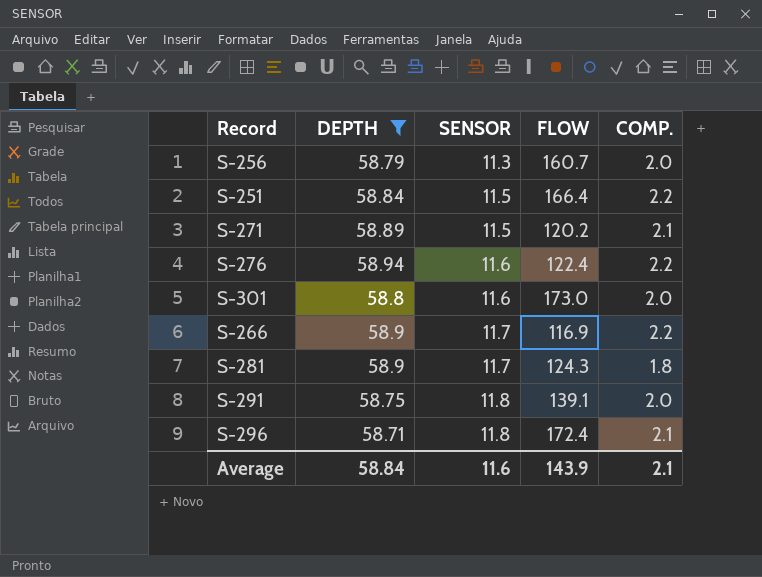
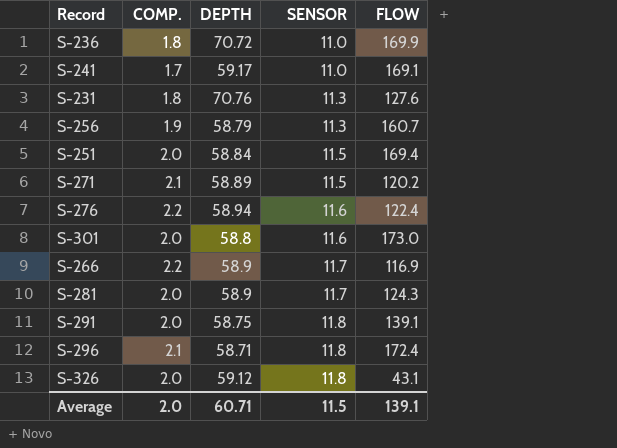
filter: DEPTH <= 58.94 -> none
column COMP. | position: 5 -> 2
S-256 | COMP.: 2.0 -> 1.9
S-251 | COMP.: 2.2 -> 2.0
S-251 | FLOW: 166.4 -> 169.4
S-281 | COMP.: 1.8 -> 2.0
Average | COMP.: 2.1 -> 2.0
Average | DEPTH: 58.84 -> 60.71
Average | SENSOR: 11.6 -> 11.5
Average | FLOW: 143.9 -> 139.1

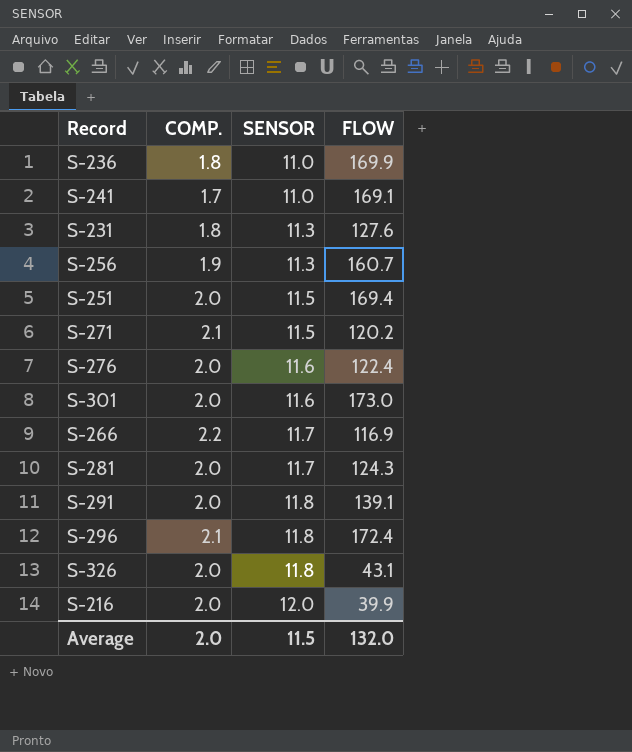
column DEPTH | position: 3 -> none
S-276 | COMP.: 2.2 -> 2.0
row S-216: none -> 2.0 | 12.0 | 39.9
Average | FLOW: 139.1 -> 132.0

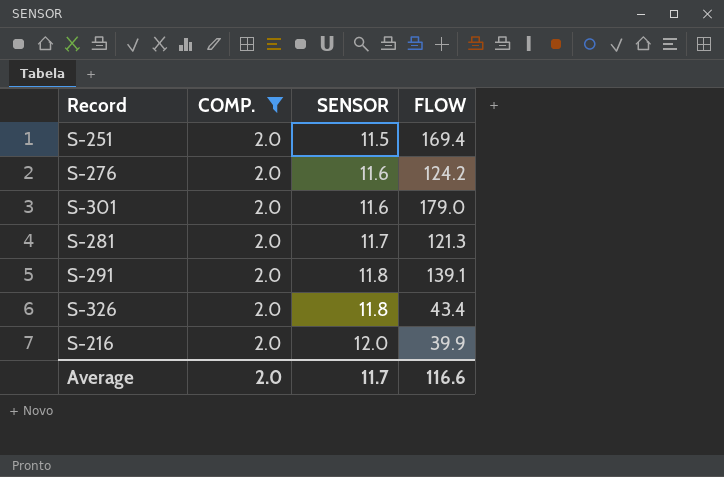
filter: none -> COMP. = 2.0
S-276 | FLOW: 122.4 -> 124.2
S-301 | FLOW: 173.0 -> 179.0
S-281 | FLOW: 124.3 -> 121.3
S-326 | FLOW: 43.1 -> 43.4
Average | SENSOR: 11.5 -> 11.7
Average | FLOW: 132.0 -> 116.6

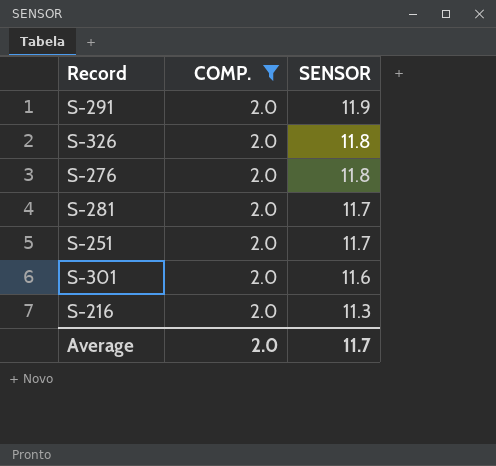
row order: SENSOR ascending -> SENSOR descending
column FLOW | position: 4 -> none
S-291 | SENSOR: 11.8 -> 11.9
S-276 | SENSOR: 11.6 -> 11.8
S-251 | SENSOR: 11.5 -> 11.7
S-216 | SENSOR: 12.0 -> 11.3

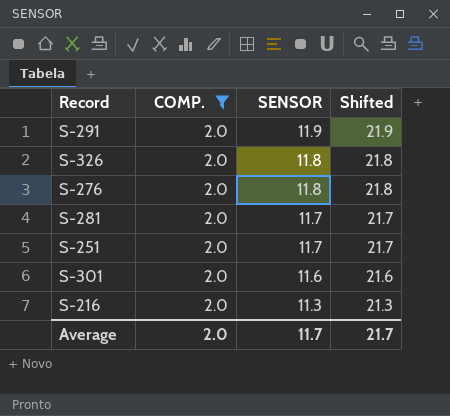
column Shifted | formula: none -> [SENSOR] + 10

